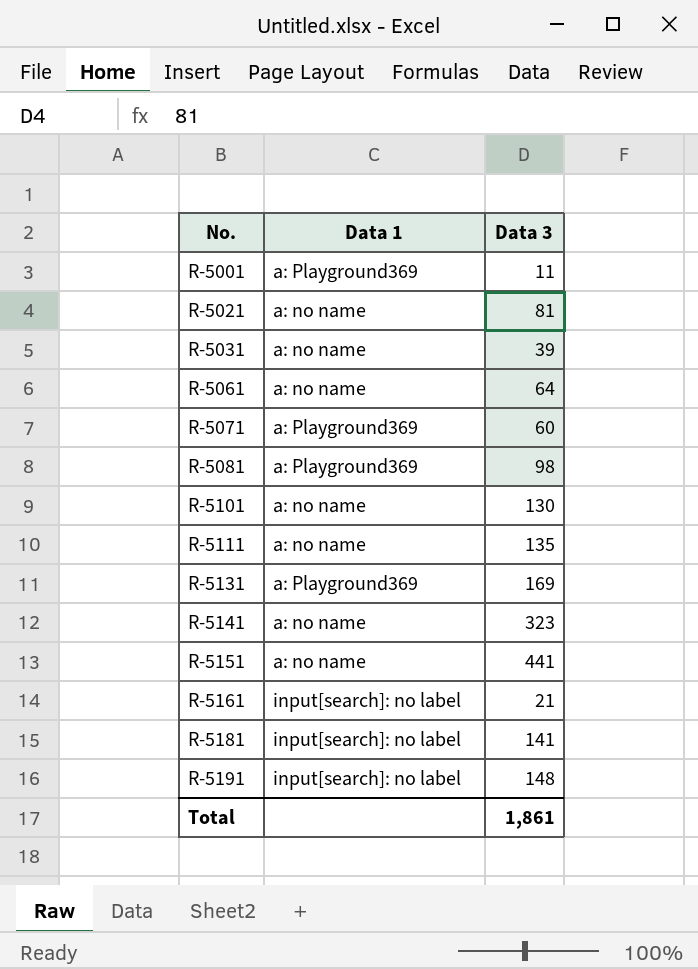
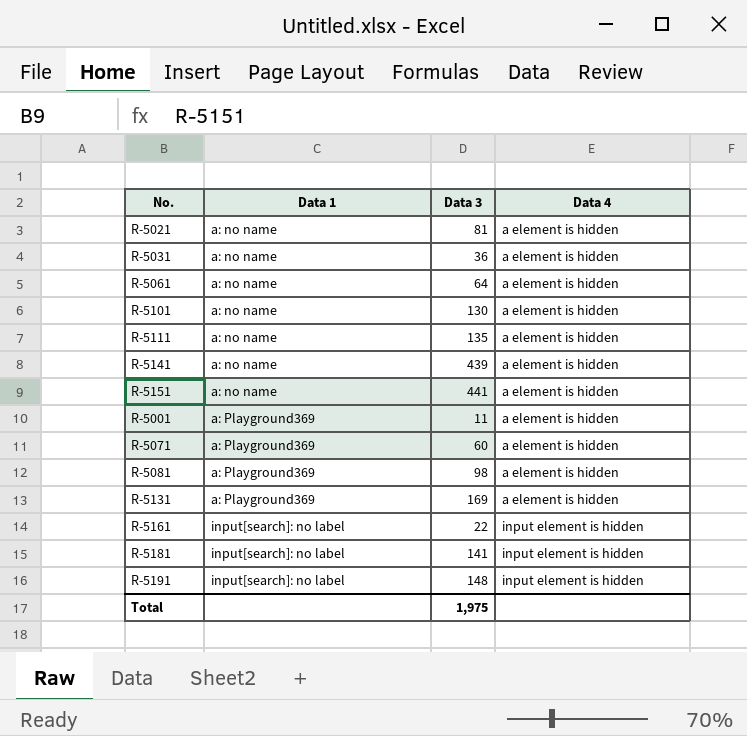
row order: No. ascending -> Data 1 ascending
column Data 4 | position: none -> 4
R-5031 | Data 3: 39 -> 36
R-5141 | Data 3: 323 -> 439
R-5161 | Data 3: 21 -> 22
Total | Data 3: 1,861 -> 1,975

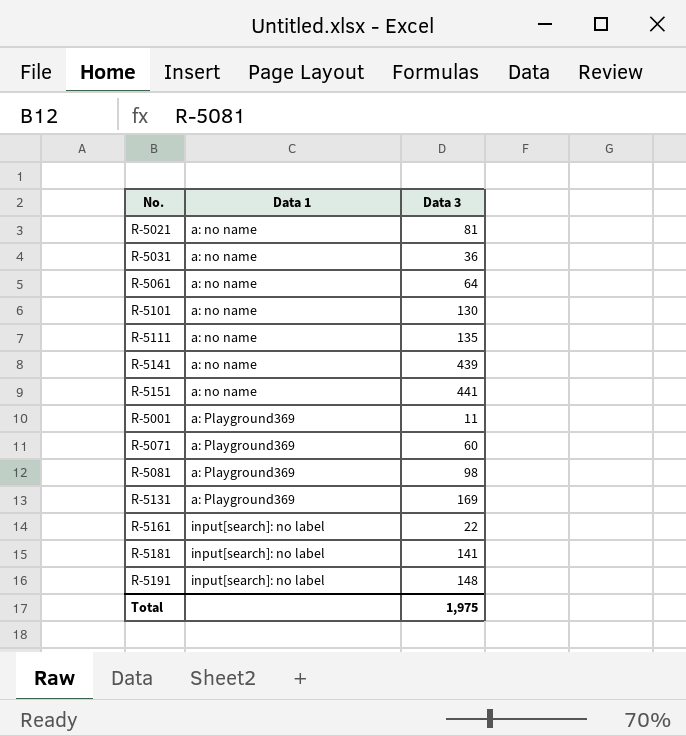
column Data 4 | position: 4 -> none

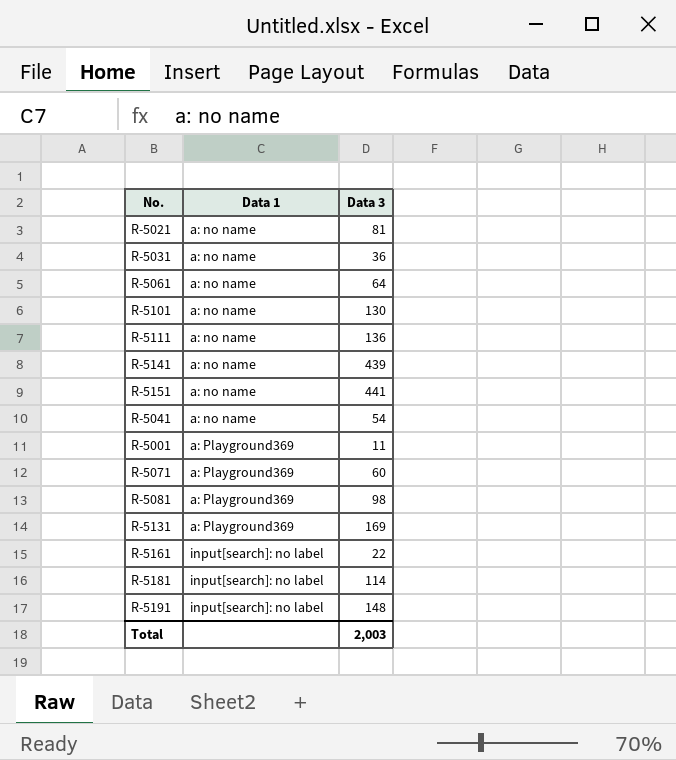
R-5111 | Data 3: 135 -> 136
row R-5041: none -> a: no name | 54
R-5181 | Data 3: 141 -> 114
Total | Data 3: 1,975 -> 2,003

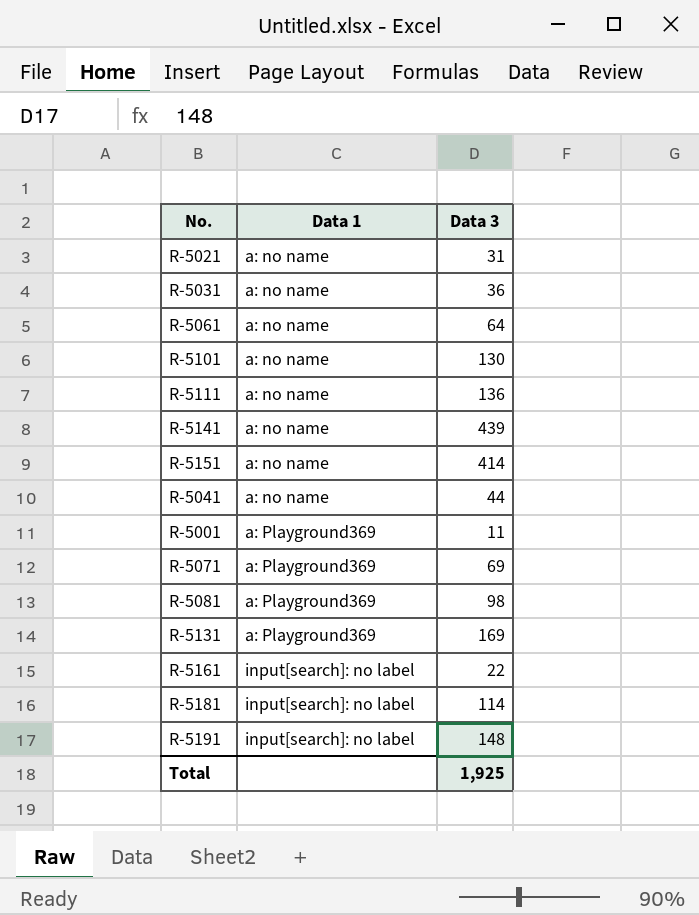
R-5021 | Data 3: 81 -> 31
R-5151 | Data 3: 441 -> 414
R-5041 | Data 3: 54 -> 44
R-5071 | Data 3: 60 -> 69
Total | Data 3: 2,003 -> 1,925

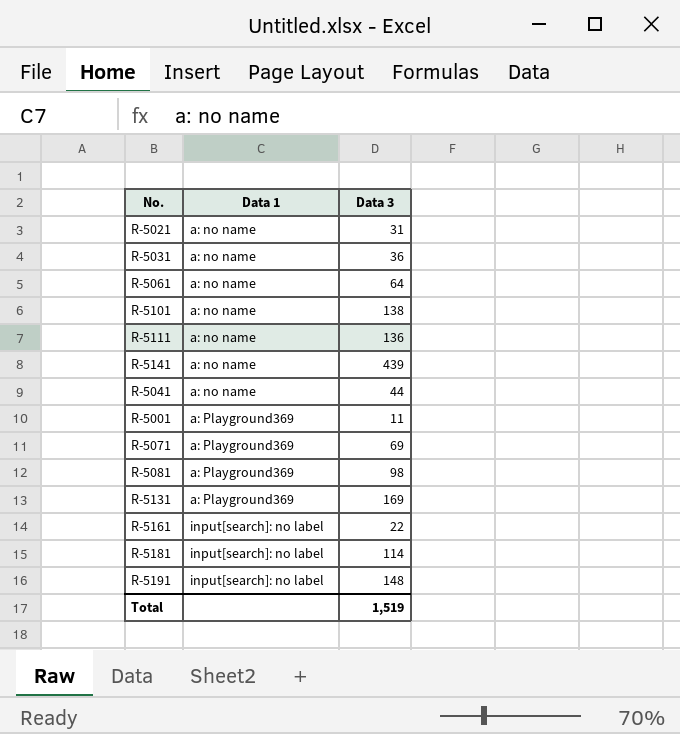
row R-5151: a: no name | 414 -> none
R-5101 | Data 3: 130 -> 138
Total | Data 3: 1,925 -> 1,519

